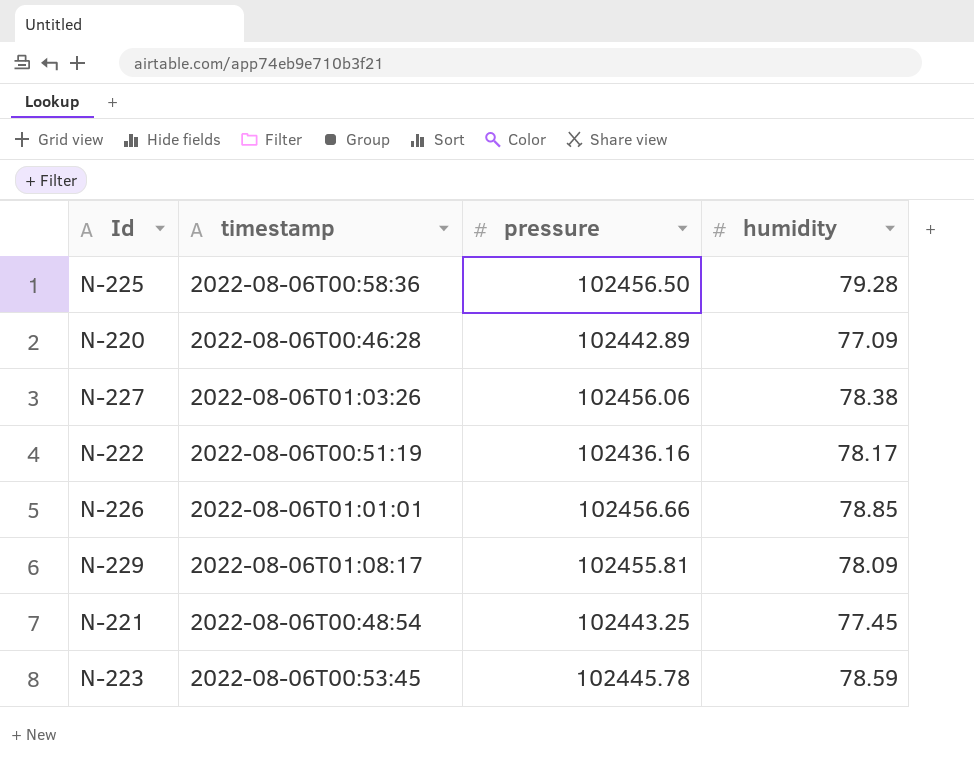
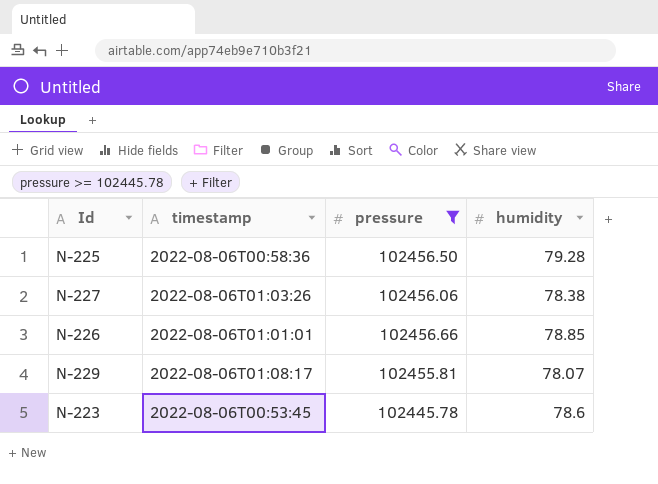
filter: none -> pressure >= 102445.78
N-229 | humidity: 78.09 -> 78.07
N-223 | humidity: 78.59 -> 78.6

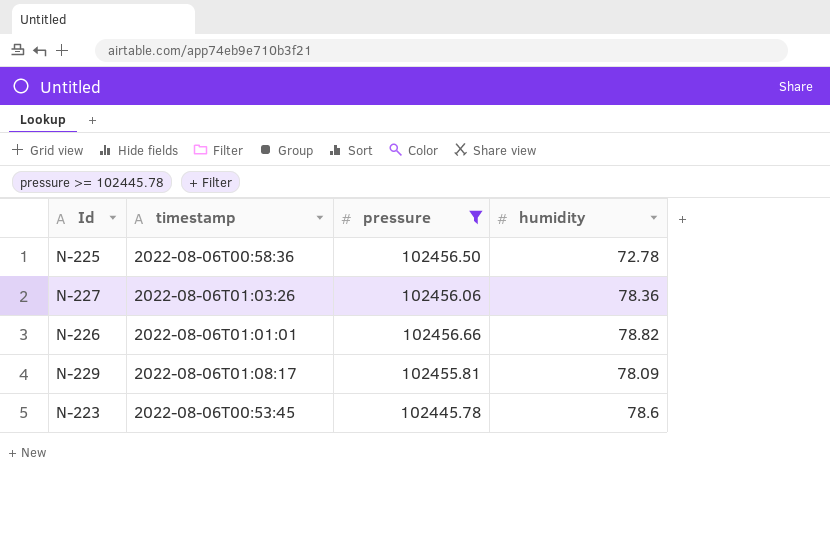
N-225 | humidity: 79.28 -> 72.78
N-227 | humidity: 78.38 -> 78.36
N-226 | humidity: 78.85 -> 78.82
N-229 | humidity: 78.07 -> 78.09

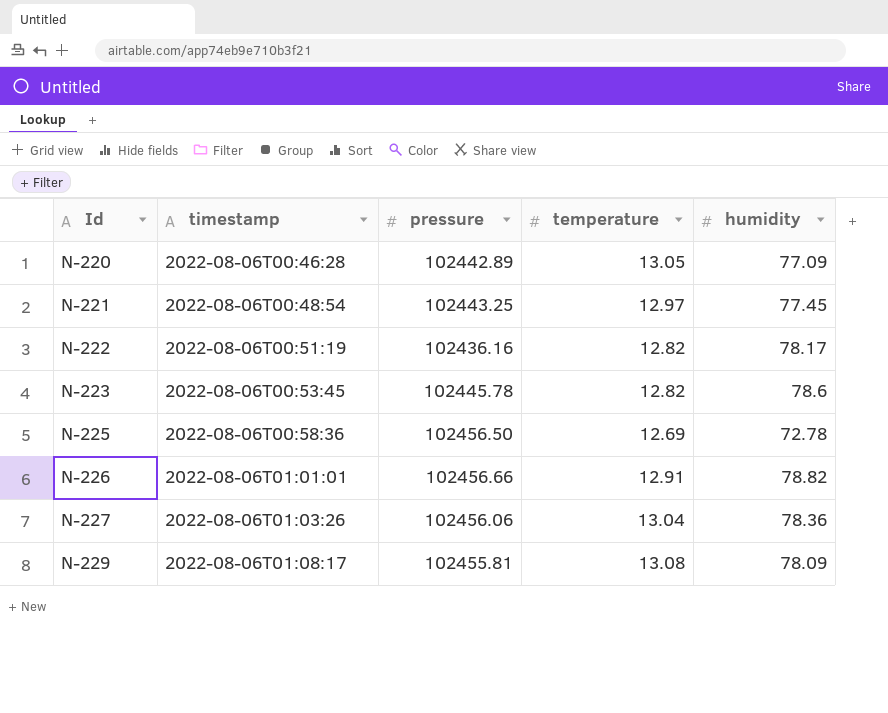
filter: pressure >= 102445.78 -> none
row order: none -> Id ascending
column temperature | position: none -> 4

